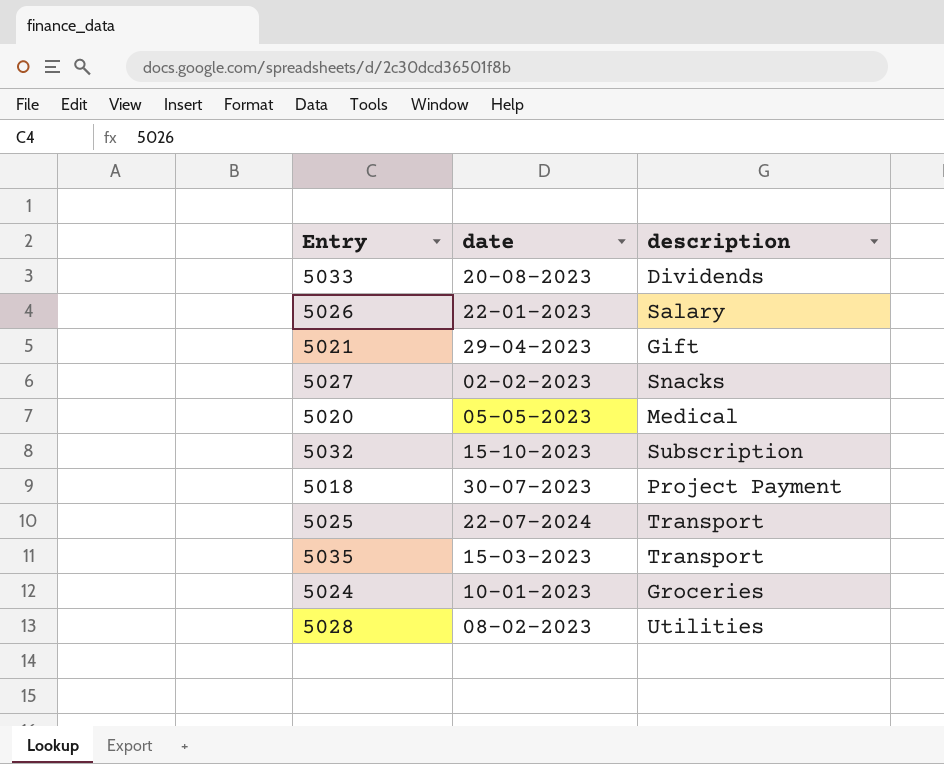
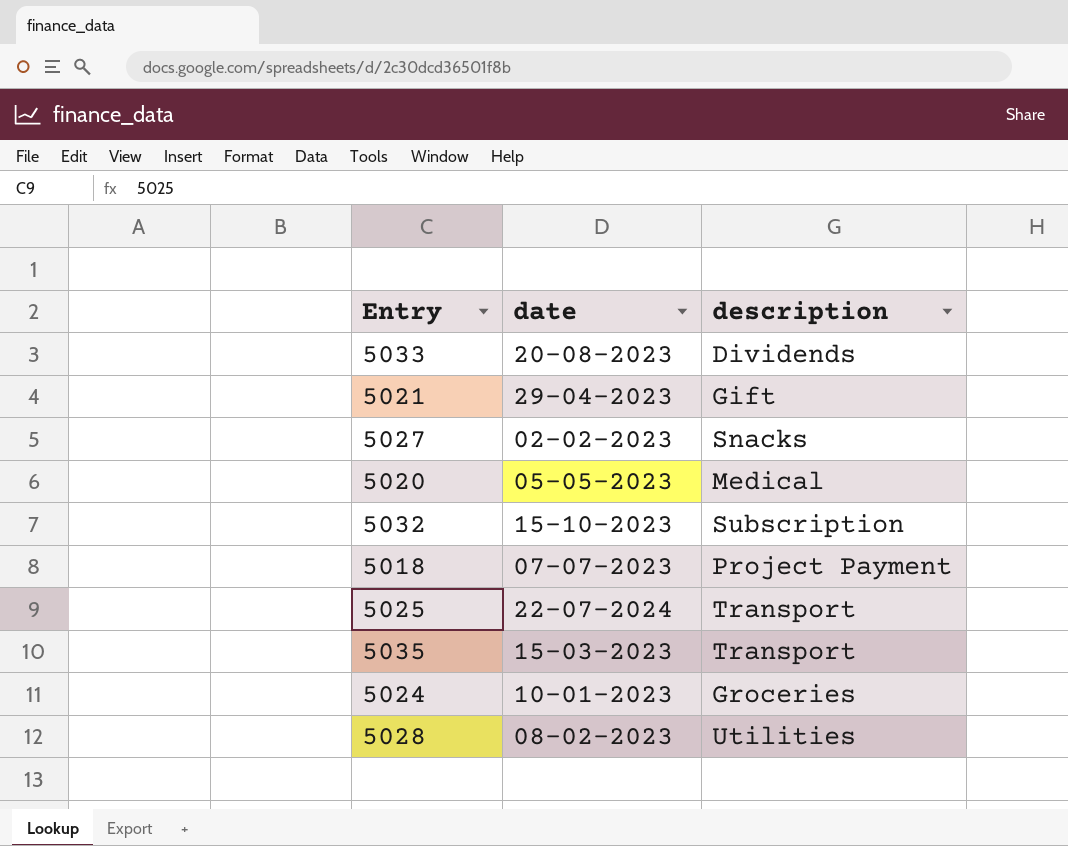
row 5026: 22-01-2023 | Salary -> none
5018 | date: 30-07-2023 -> 07-07-2023

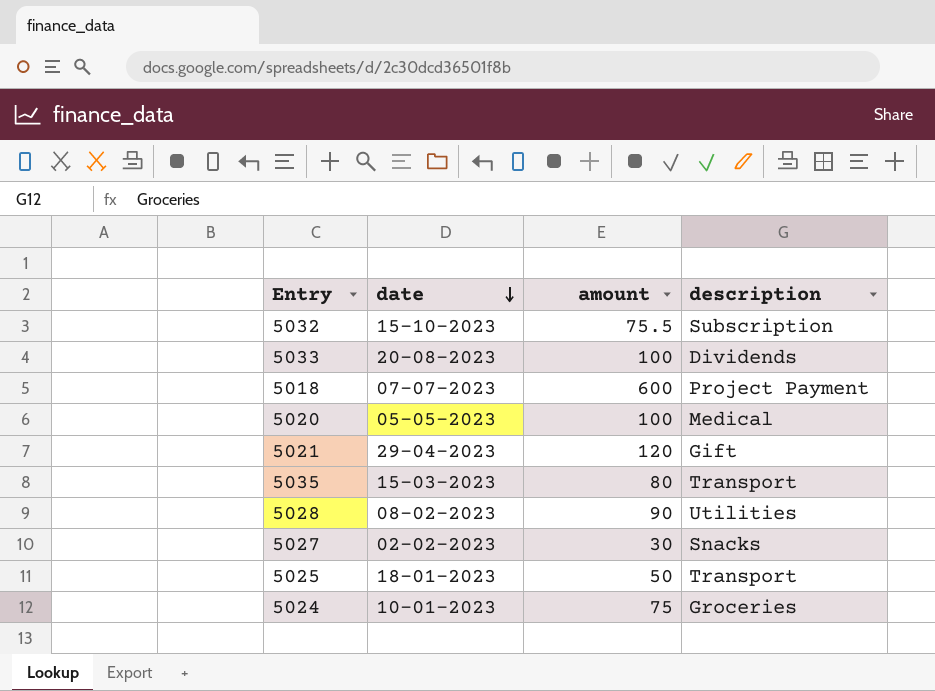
row order: none -> date descending
column amount | position: none -> 3
5025 | date: 22-07-2024 -> 18-01-2023

